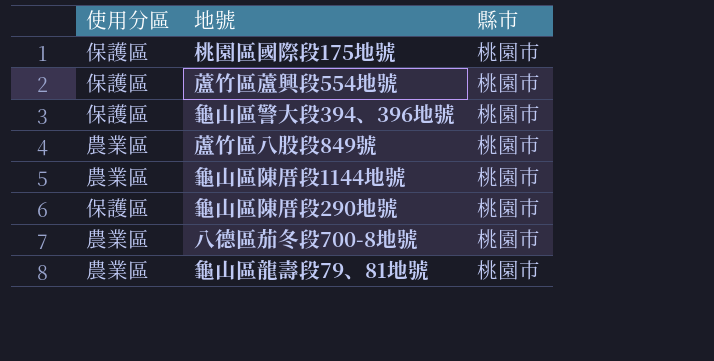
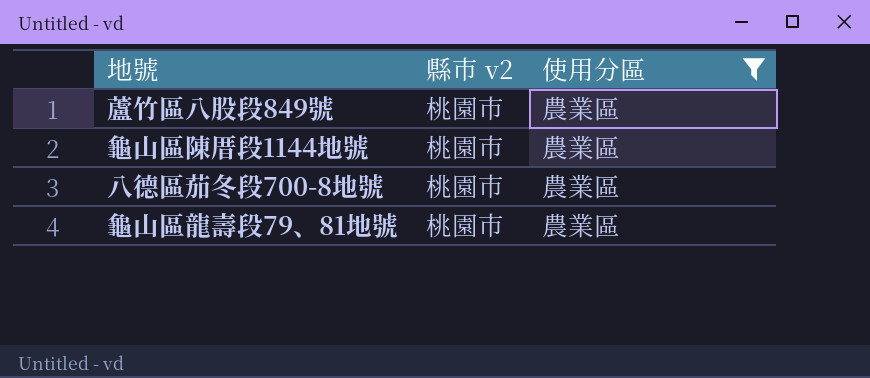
filter: none -> 使用分區 = 農業區
column name: 縣市 -> 縣市 v2
column 使用分區 | position: 1 -> 3

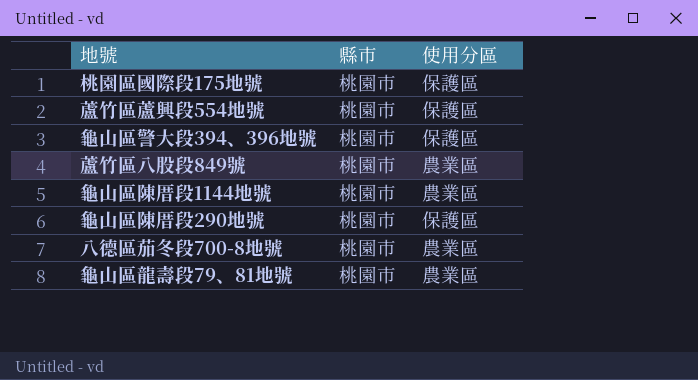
filter: 使用分區 = 農業區 -> none
column name: 縣市 v2 -> 縣市

